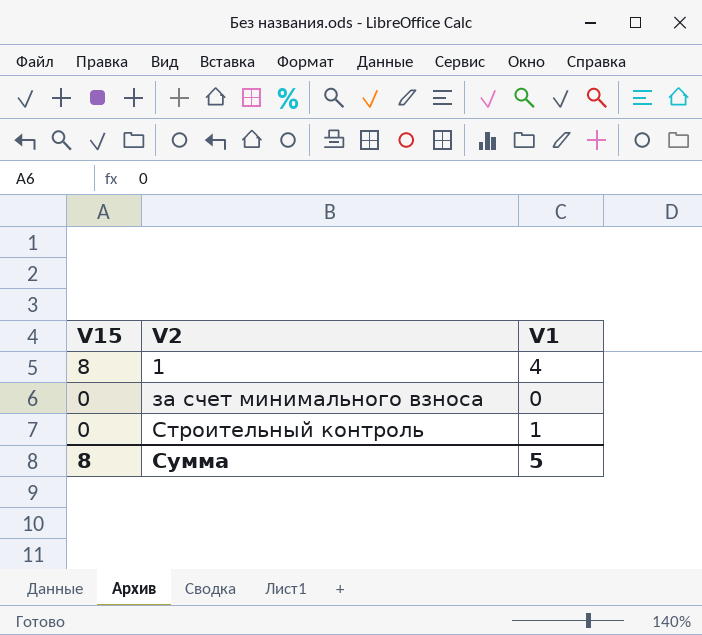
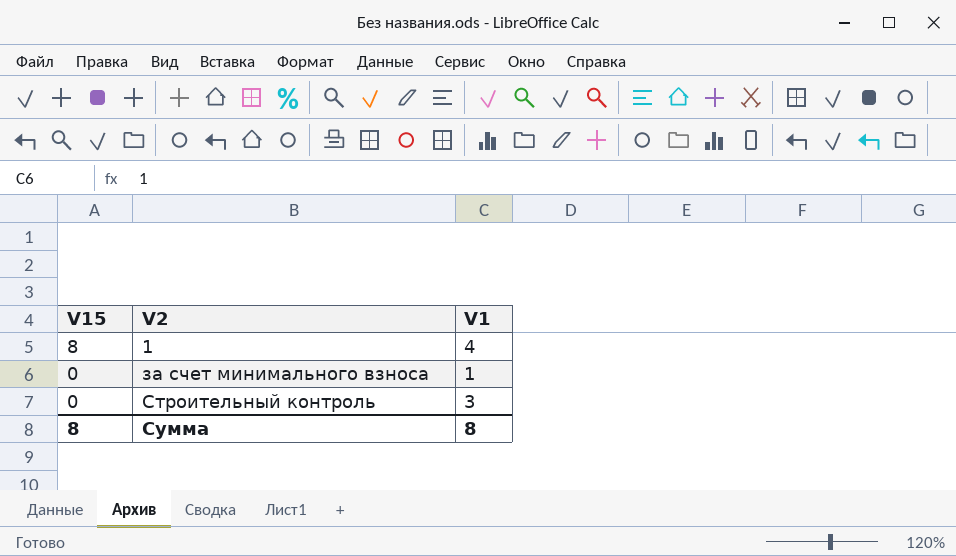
за счет минимального взноса | V1: 0 -> 1
Строительный контроль | V1: 1 -> 3
Сумма | V1: 5 -> 8

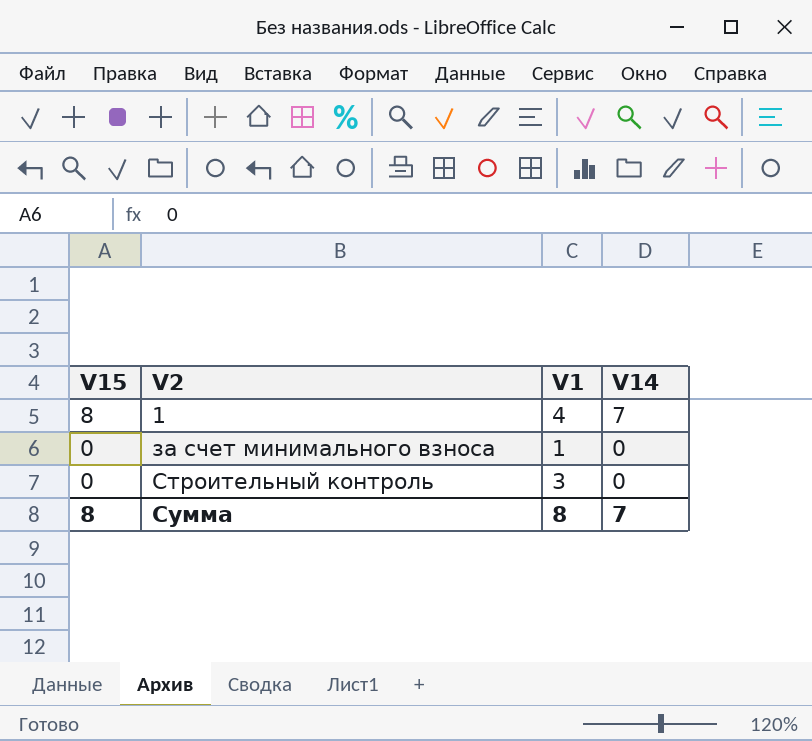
column V14 | position: none -> 4

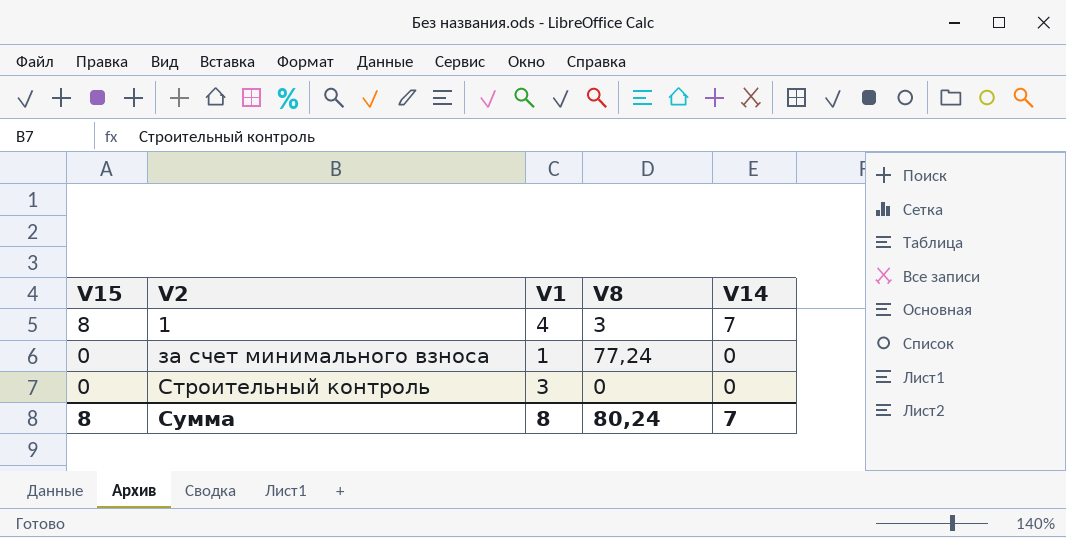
column V8 | position: none -> 4

